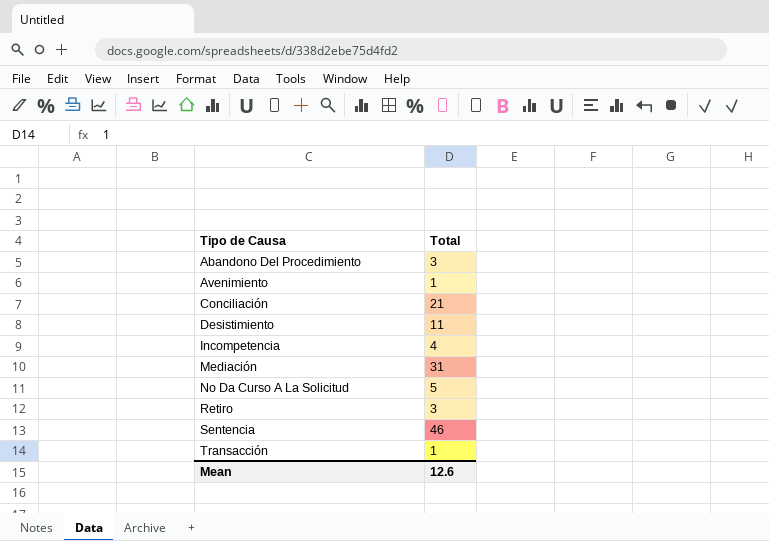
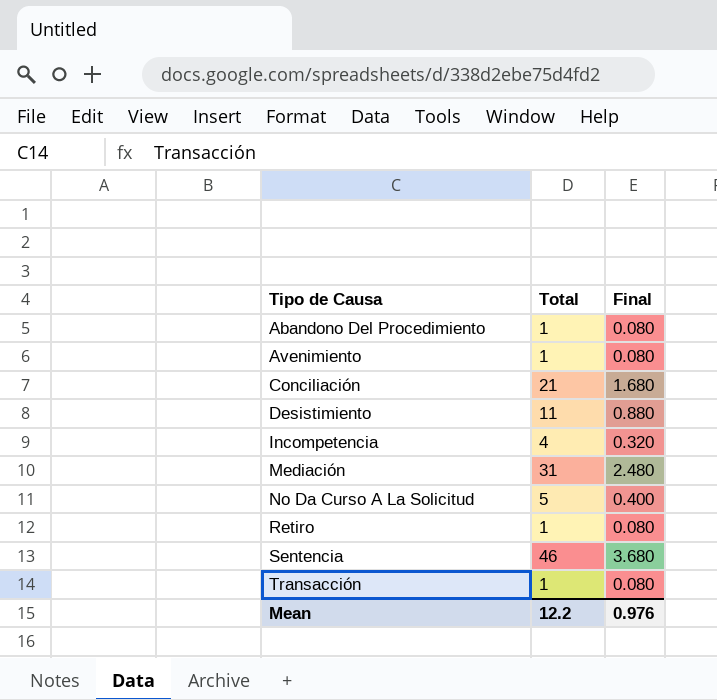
column Final | formula: none -> [Total] * 0.08
Abandono Del Procedimiento | Total: 3 -> 1
Retiro | Total: 3 -> 1
Mean | Total: 12.6 -> 12.2

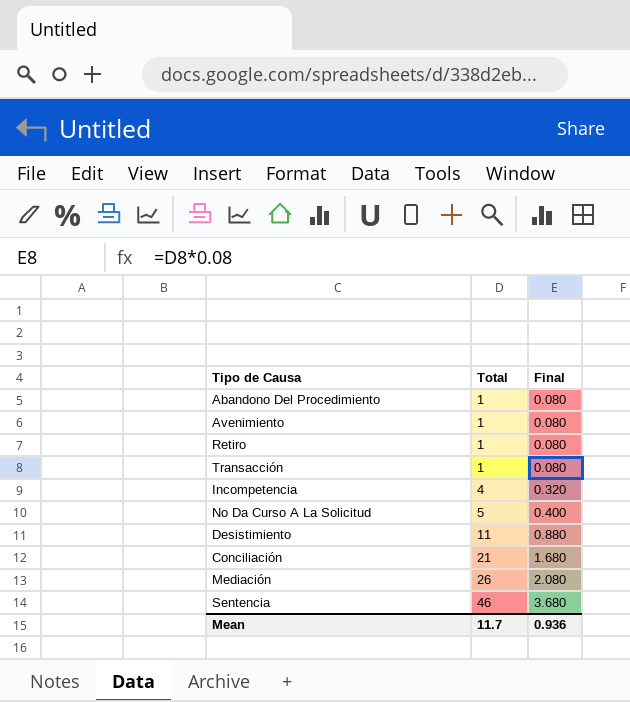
row order: Tipo de Causa ascending -> Total ascending
Mediación | Total: 31 -> 26
Mediación | Final: 2.480 -> 2.080
Mean | Total: 12.2 -> 11.7
Mean | Final: 0.976 -> 0.936

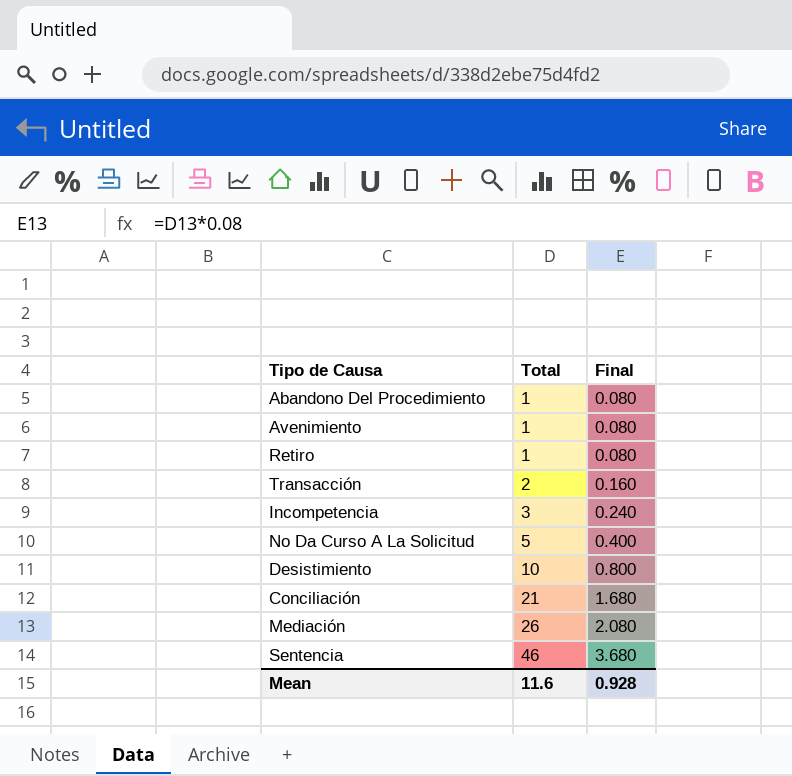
Transacción | Total: 1 -> 2
Transacción | Final: 0.080 -> 0.160
Incompetencia | Total: 4 -> 3
Incompetencia | Final: 0.320 -> 0.240
Desistimiento | Total: 11 -> 10
Desistimiento | Final: 0.880 -> 0.800
Mean | Total: 11.7 -> 11.6
Mean | Final: 0.936 -> 0.928

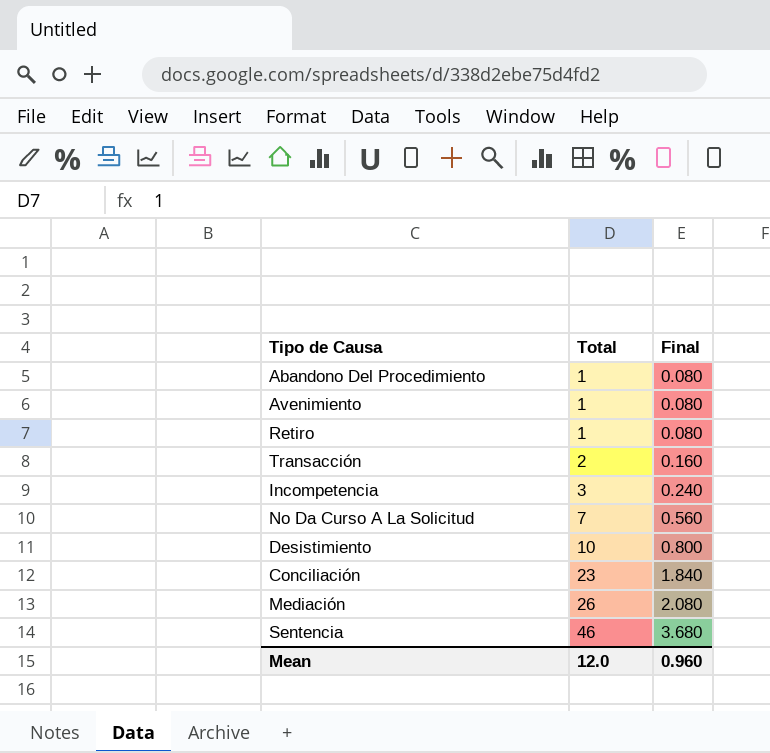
No Da Curso A La Solicitud | Total: 5 -> 7
No Da Curso A La Solicitud | Final: 0.400 -> 0.560
Conciliación | Total: 21 -> 23
Conciliación | Final: 1.680 -> 1.840
Mean | Total: 11.6 -> 12.0
Mean | Final: 0.928 -> 0.960

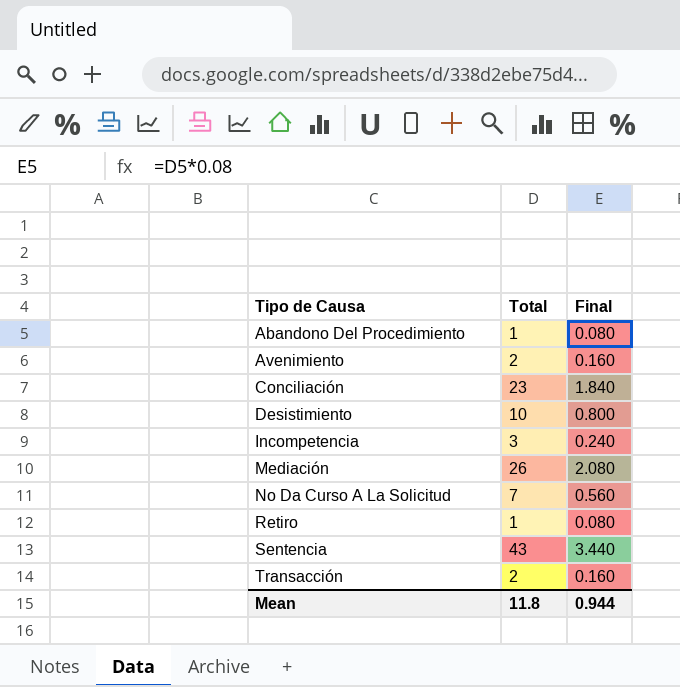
row order: Total ascending -> Tipo de Causa ascending
Avenimiento | Total: 1 -> 2
Avenimiento | Final: 0.080 -> 0.160
Sentencia | Total: 46 -> 43
Sentencia | Final: 3.680 -> 3.440
Mean | Total: 12.0 -> 11.8
Mean | Final: 0.960 -> 0.944

